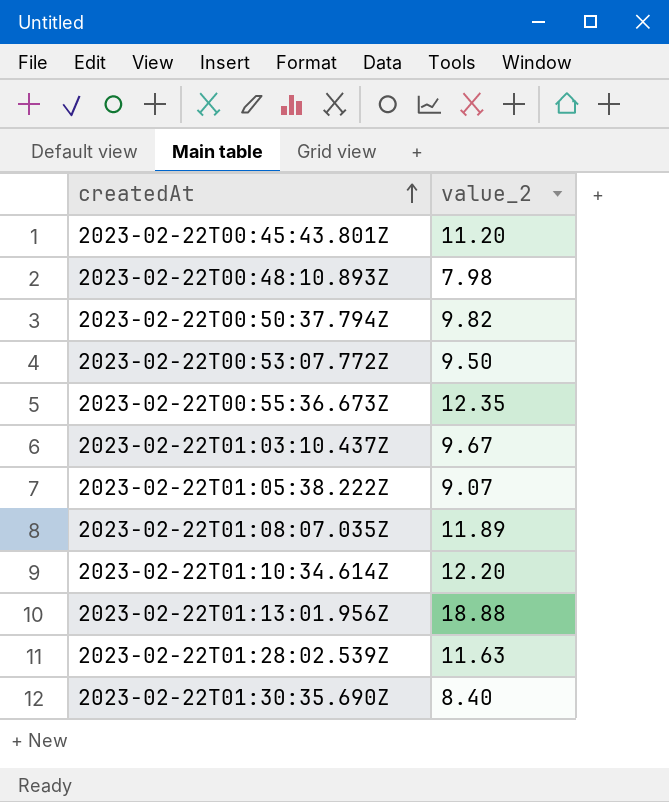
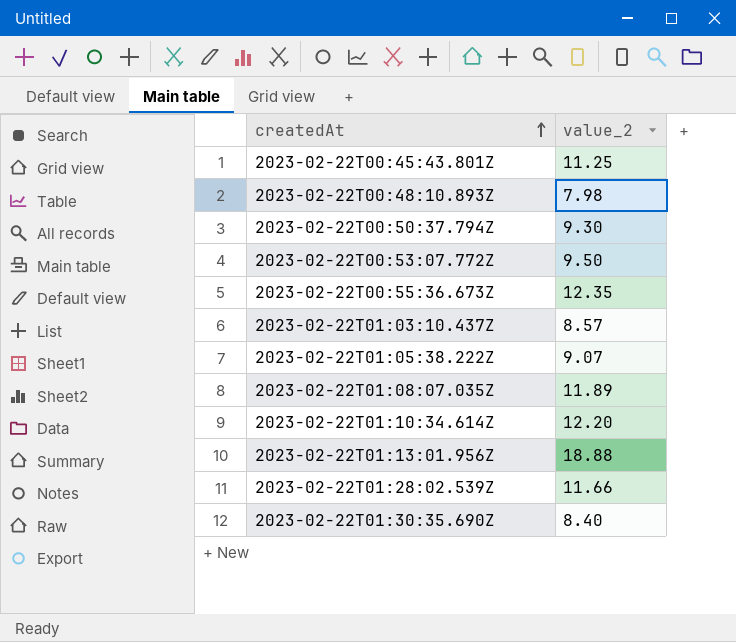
2023-02-22T00:45:43.801Z | value_2: 11.20 -> 11.25
2023-02-22T00:50:37.794Z | value_2: 9.82 -> 9.30
2023-02-22T01:03:10.437Z | value_2: 9.67 -> 8.57
2023-02-22T01:28:02.539Z | value_2: 11.63 -> 11.66

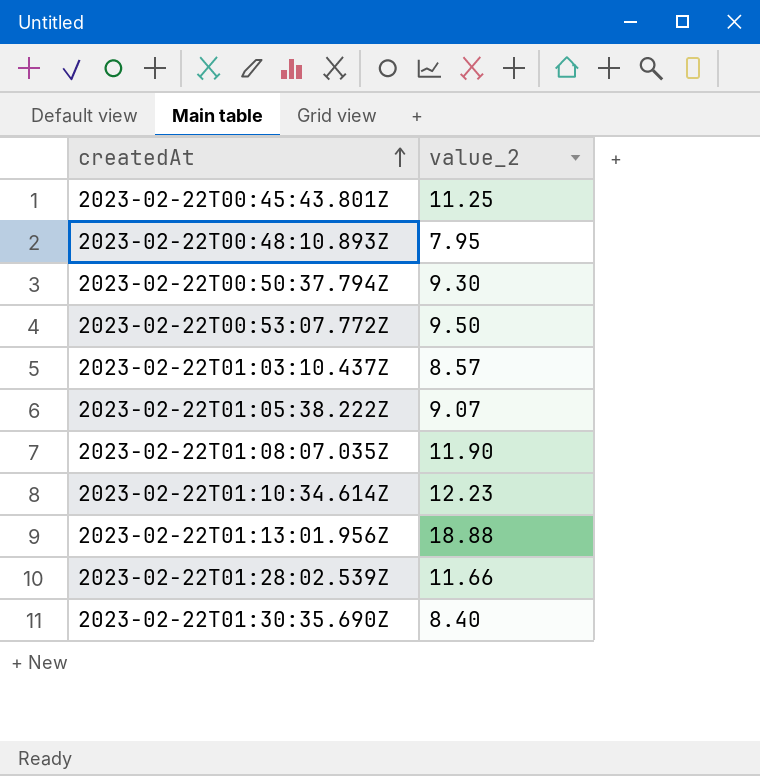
row 2023-02-22T00:55:36.673Z: 12.35 -> none
2023-02-22T00:48:10.893Z | value_2: 7.98 -> 7.95
2023-02-22T01:08:07.035Z | value_2: 11.89 -> 11.90
2023-02-22T01:10:34.614Z | value_2: 12.20 -> 12.23

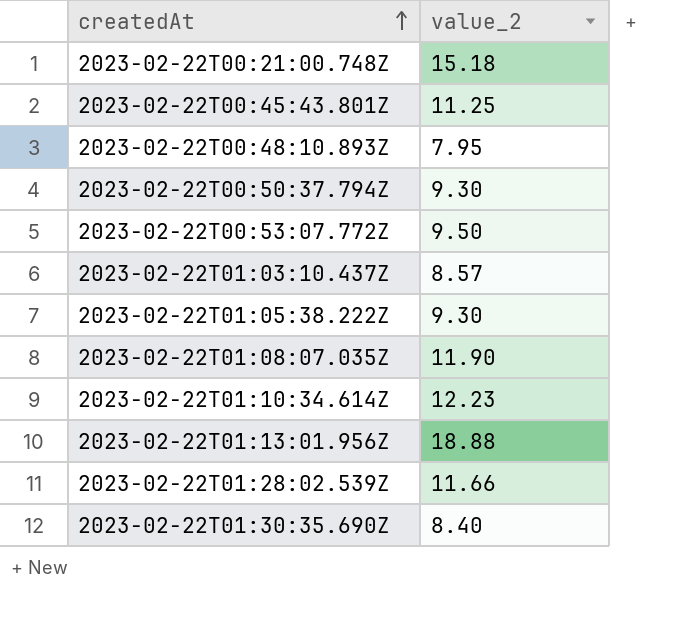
row 2023-02-22T00:21:00.748Z: none -> 15.18
2023-02-22T01:05:38.222Z | value_2: 9.07 -> 9.30

